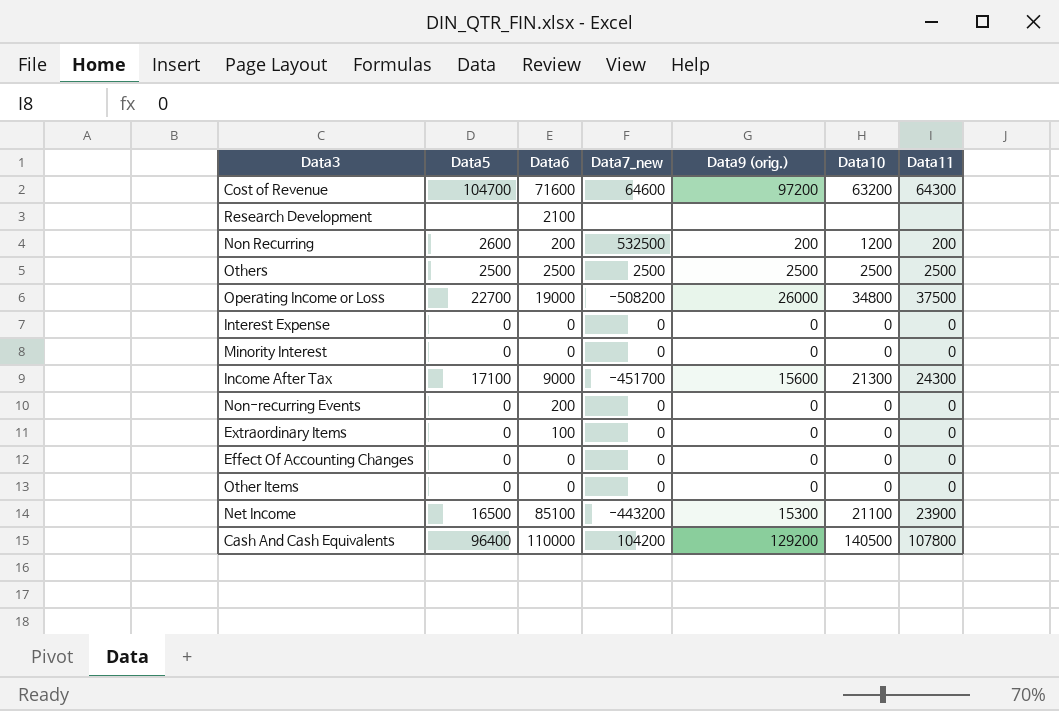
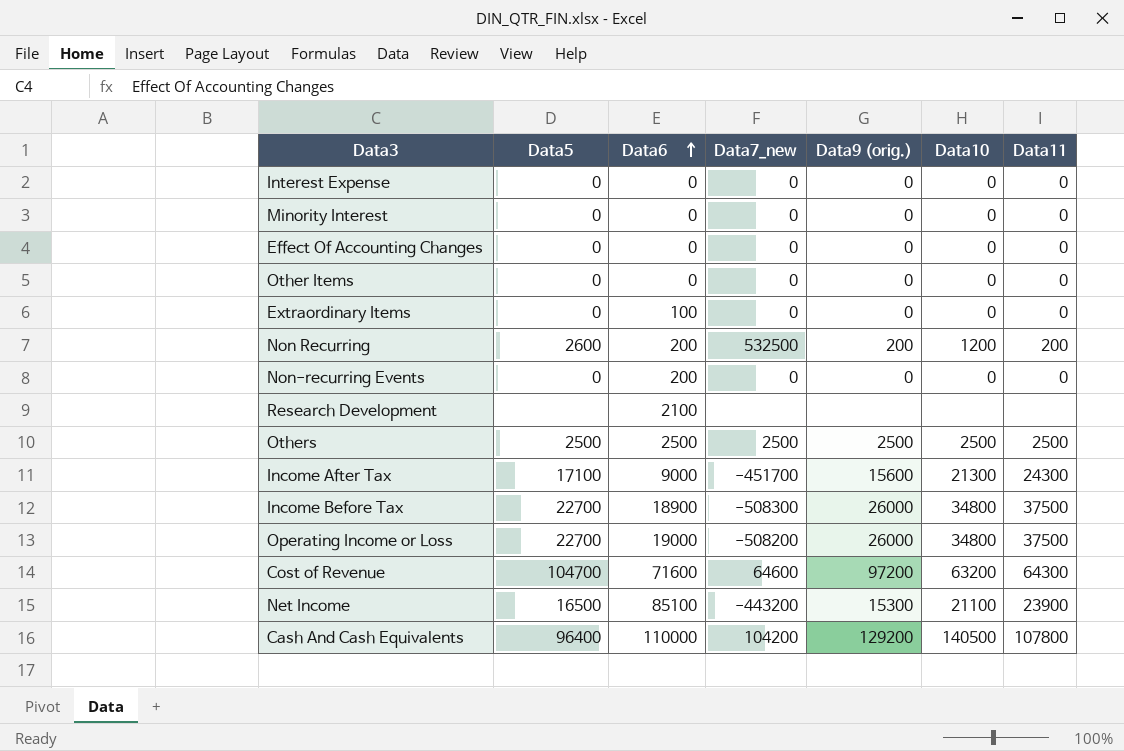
row order: none -> Data6 ascending
row Income Before Tax: none -> 22700 | 18900 | -508300 | 26000 | 34800 | 37500

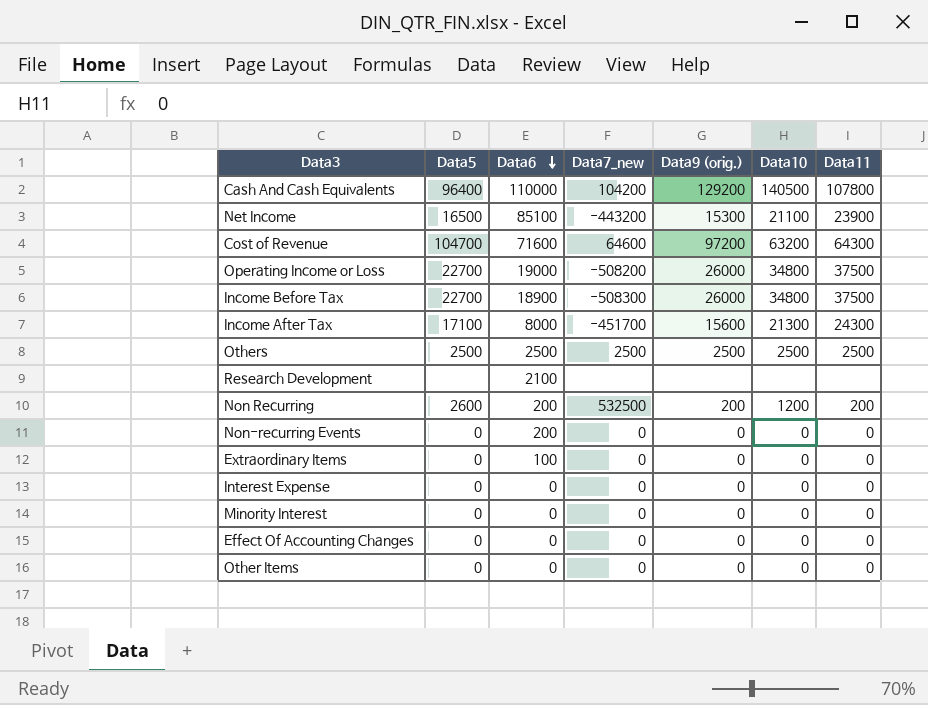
row order: Data6 ascending -> Data6 descending
Income After Tax | Data6: 9000 -> 8000

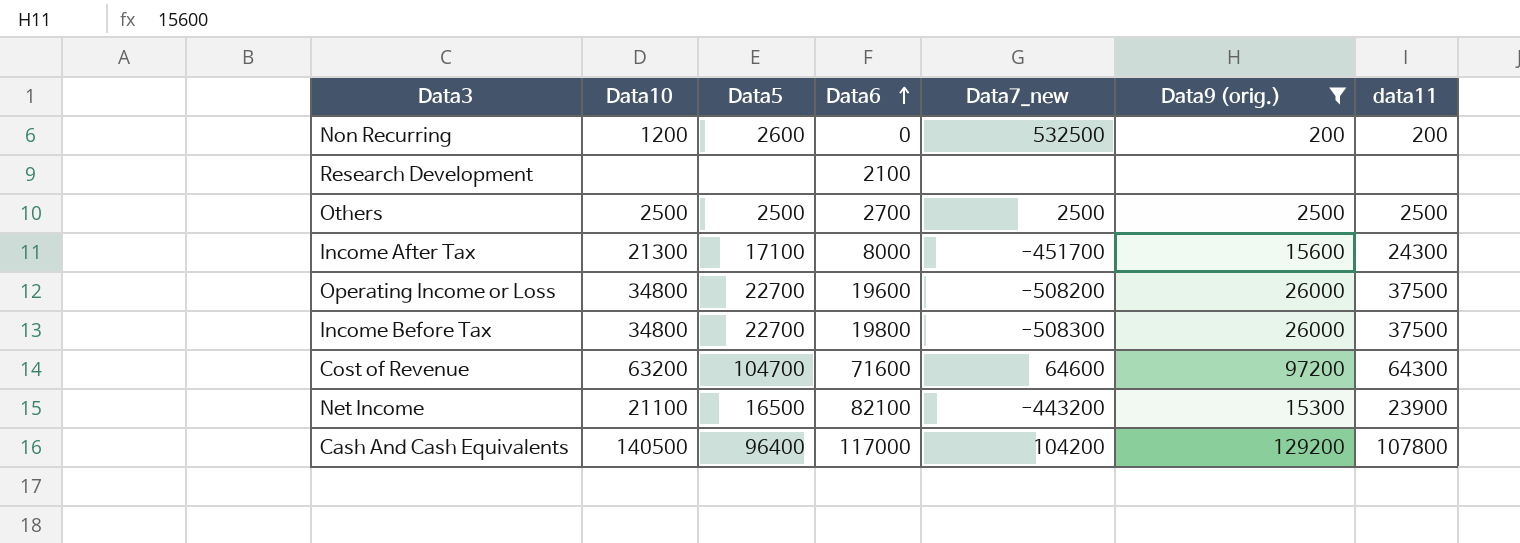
filter: none -> Data9 (orig.) != 0
row order: Data6 descending -> Data6 ascending
column Data10 | position: 6 -> 2
column name: Data11 -> data11
Non Recurring | Data6: 200 -> 0
Others | Data6: 2500 -> 2700
Operating Income or Loss | Data6: 19000 -> 19600
Income Before Tax | Data6: 18900 -> 19800
Net Income | Data6: 85100 -> 82100
Cash And Cash Equivalents | Data6: 110000 -> 117000

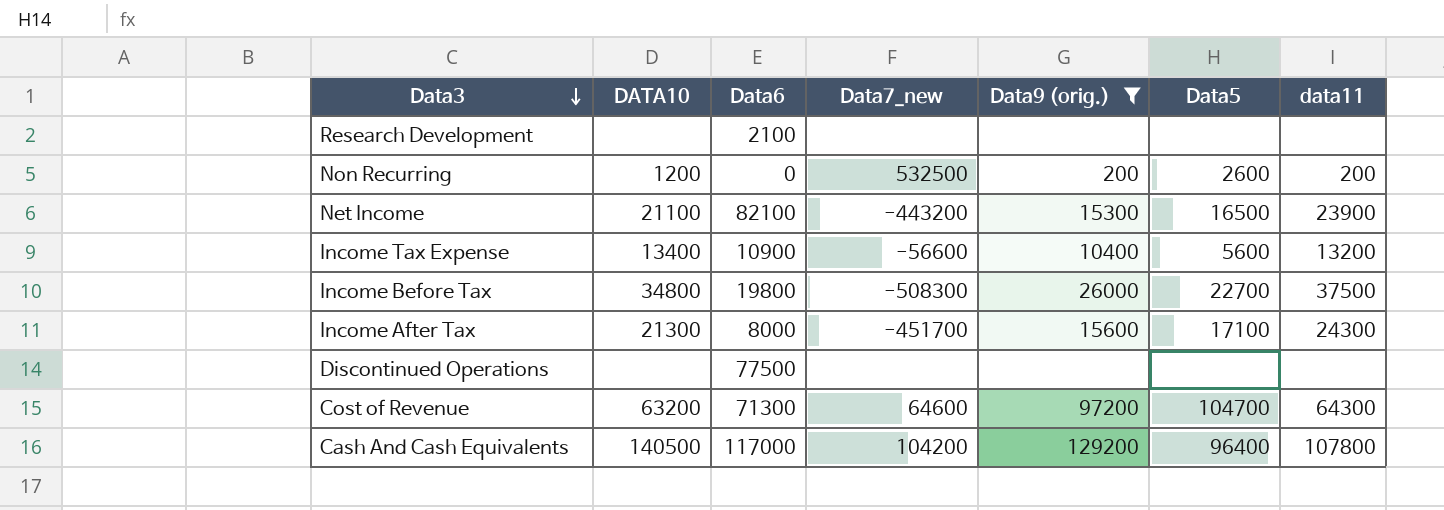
row order: Data6 ascending -> Data3 descending
column name: Data10 -> DATA10
column Data5 | position: 3 -> 6
row Others: 2500 | 2500 | 2700 | 2500 | 2500 | 2500 -> none
row Operating Income or Loss: 34800 | 22700 | 19600 | -508200 | 26000 | 37500 -> none
row Income Tax Expense: none -> 13400 | 10900 | -56600 | 10400 | 5600 | 13200
row Discontinued Operations: none -> none | 77500 | none | none | none | none
Cost of Revenue | Data6: 71600 -> 71300

